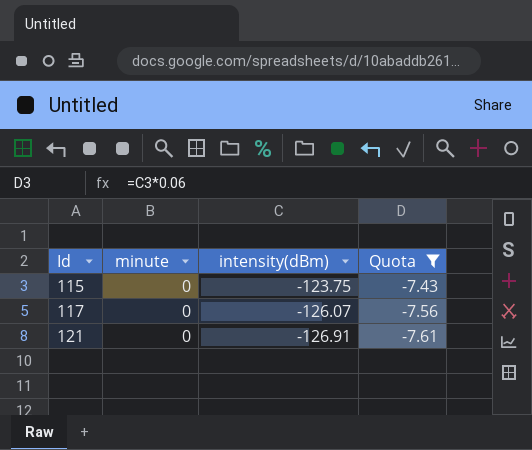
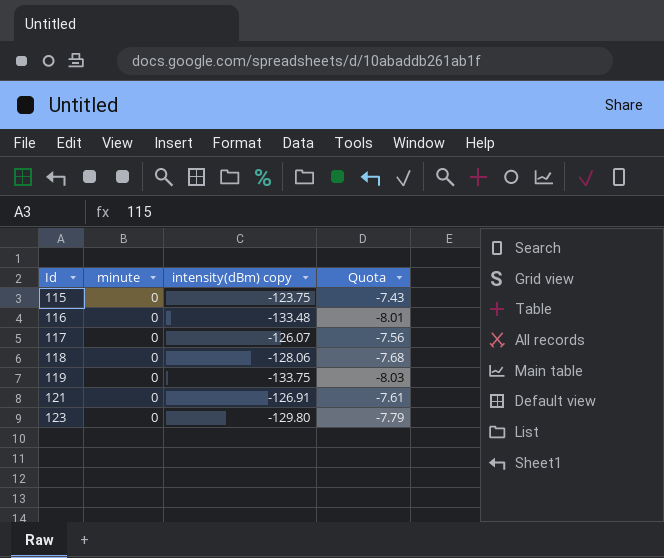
filter: Quota >= -7.61 -> none
column name: intensity(dBm) -> intensity(dBm) copy

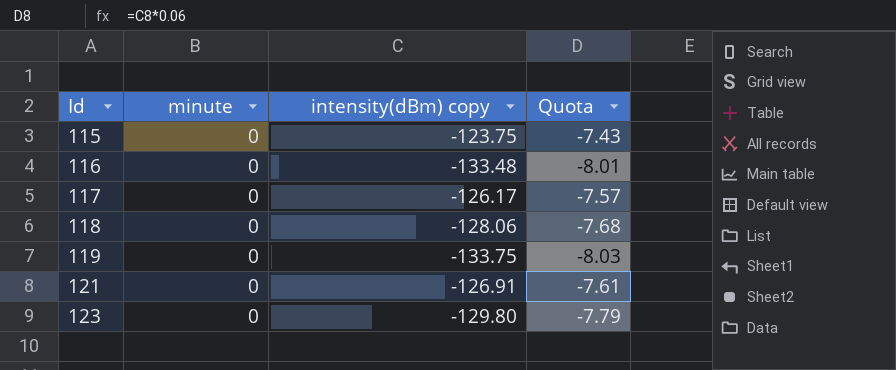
117 | intensity(dBm) copy: -126.07 -> -126.17
117 | Quota: -7.56 -> -7.57

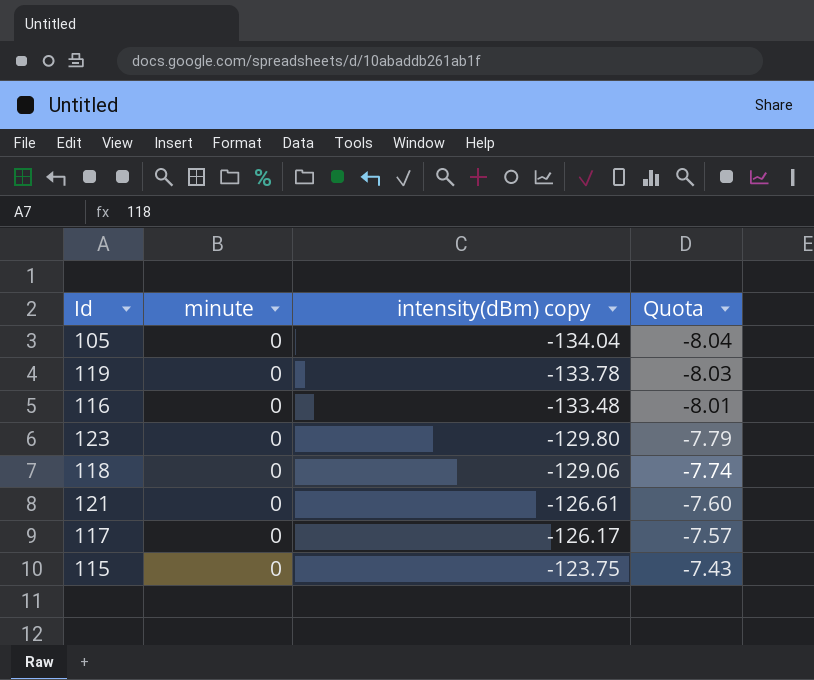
row order: Id ascending -> intensity(dBm) copy ascending
row 105: none -> 0 | -134.04 | -8.04
119 | intensity(dBm) copy: -133.75 -> -133.78
118 | intensity(dBm) copy: -128.06 -> -129.06
118 | Quota: -7.68 -> -7.74
121 | intensity(dBm) copy: -126.91 -> -126.61
121 | Quota: -7.61 -> -7.60

